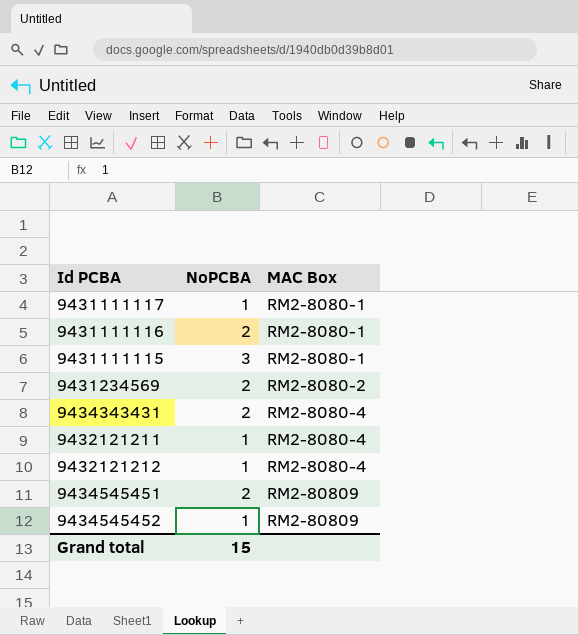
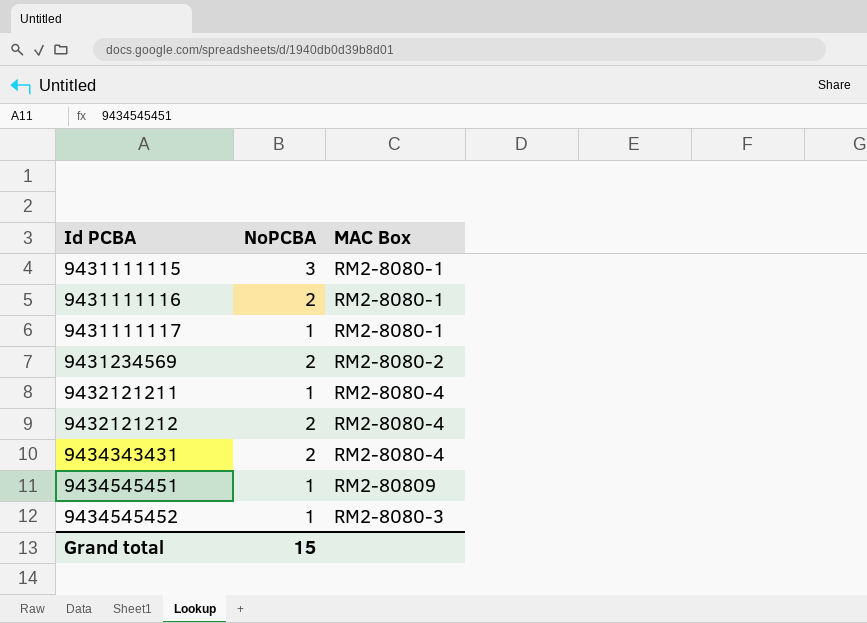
row order: MAC Box ascending -> Id PCBA ascending
9432121212 | NoPCBA: 1 -> 2
9434545451 | NoPCBA: 2 -> 1
9434545452 | MAC Box: RM2-80809 -> RM2-8080-3

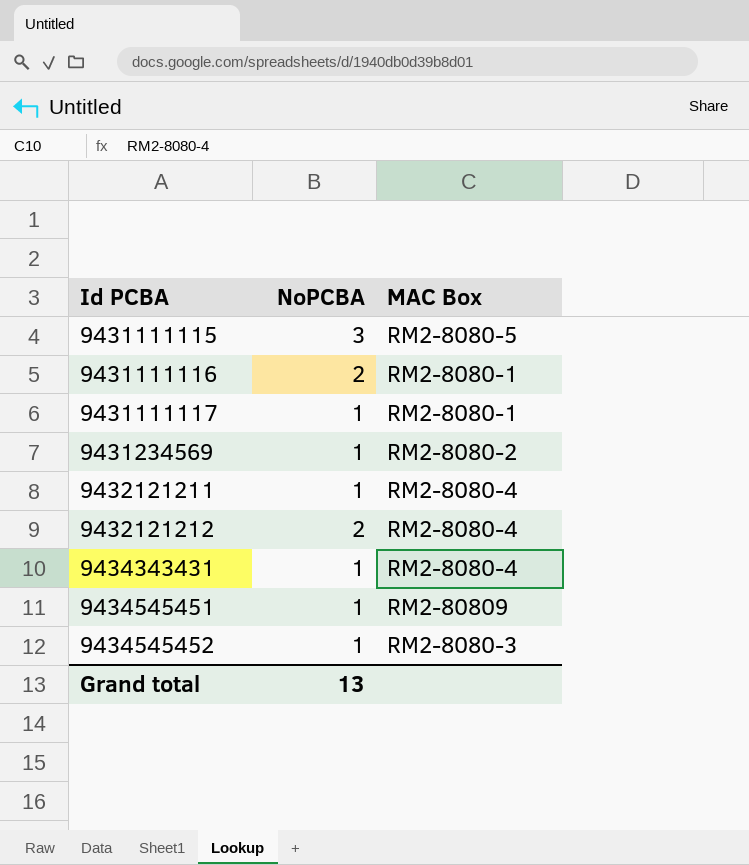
9431111115 | MAC Box: RM2-8080-1 -> RM2-8080-5
9431234569 | NoPCBA: 2 -> 1
9434343431 | NoPCBA: 2 -> 1
Grand total | NoPCBA: 15 -> 13

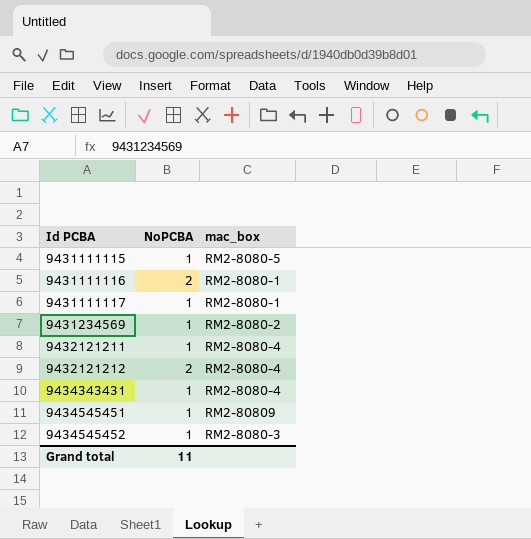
column name: MAC Box -> mac_box
9431111115 | NoPCBA: 3 -> 1
Grand total | NoPCBA: 13 -> 11

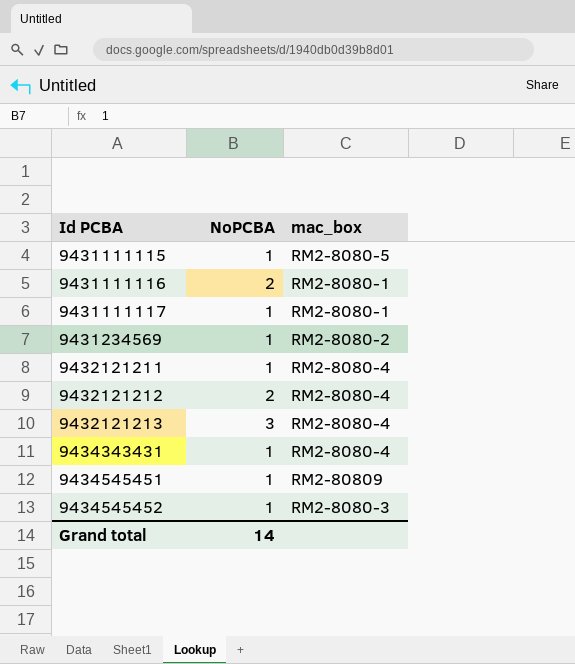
row 9432121213: none -> 3 | RM2-8080-4
Grand total | NoPCBA: 11 -> 14

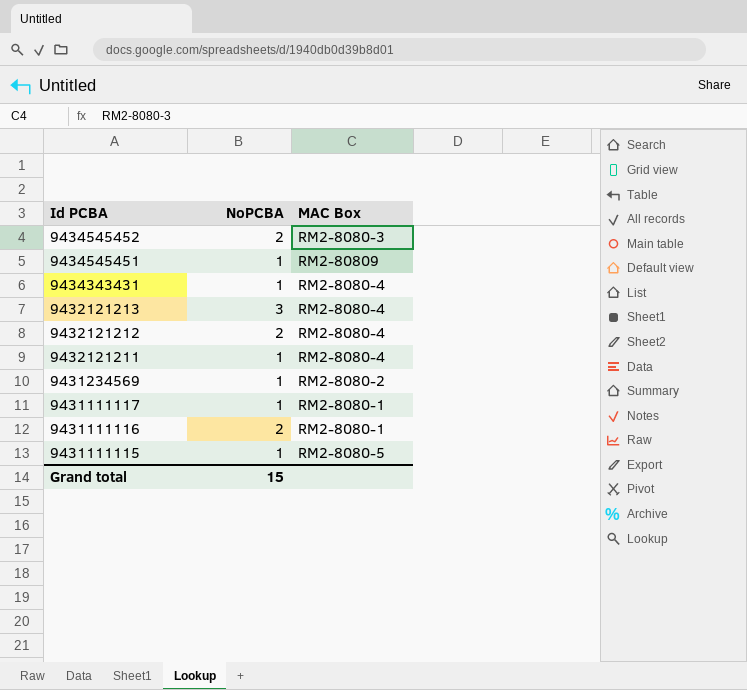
row order: Id PCBA ascending -> Id PCBA descending
column name: mac_box -> MAC Box
9434545452 | NoPCBA: 1 -> 2
Grand total | NoPCBA: 14 -> 15

